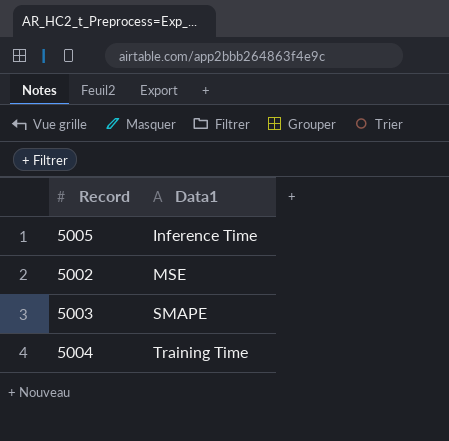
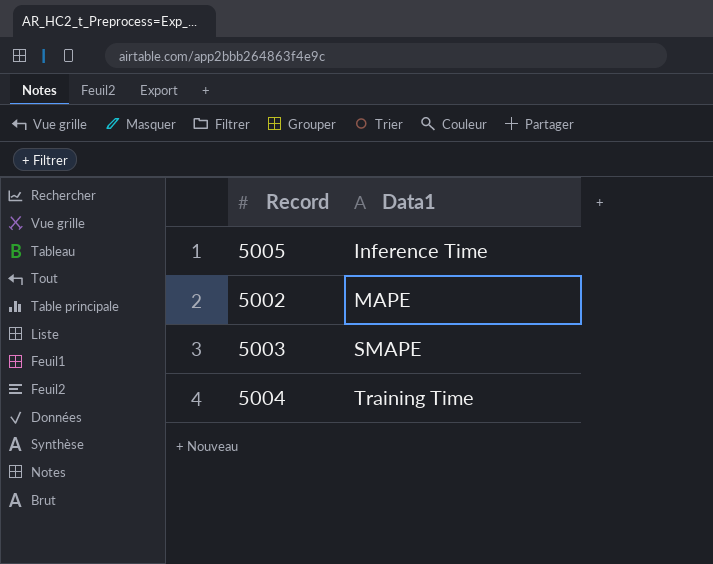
5002 | Data1: MSE -> MAPE

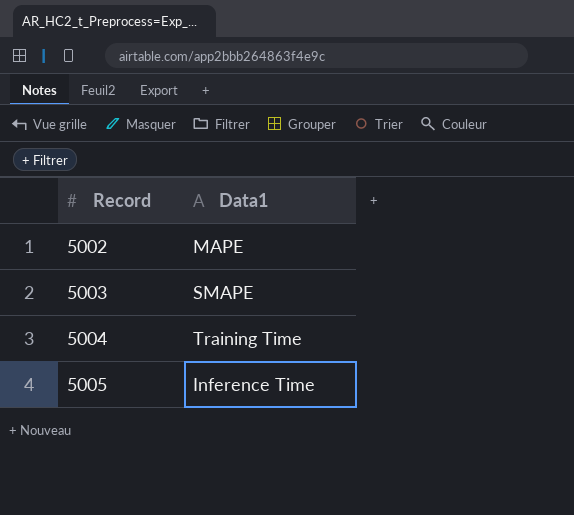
row order: Data1 ascending -> Record ascending

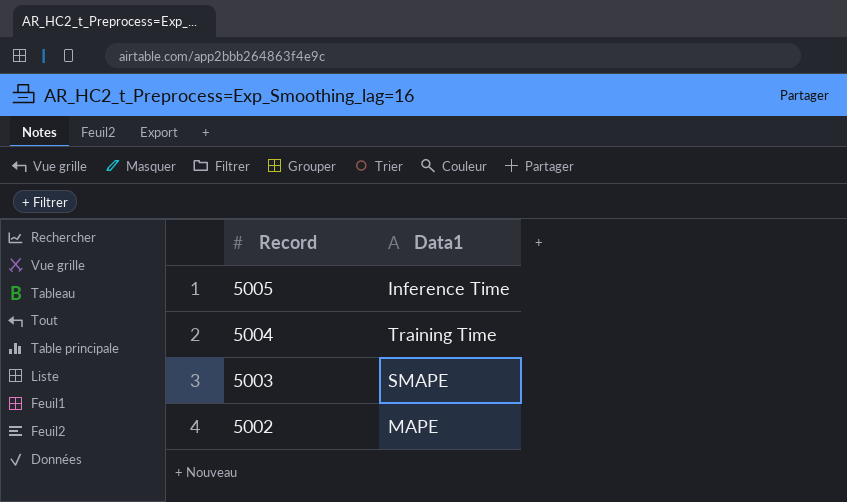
row order: Record ascending -> Record descending

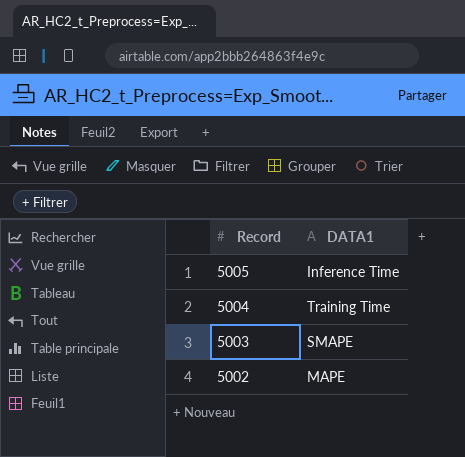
column name: Data1 -> DATA1

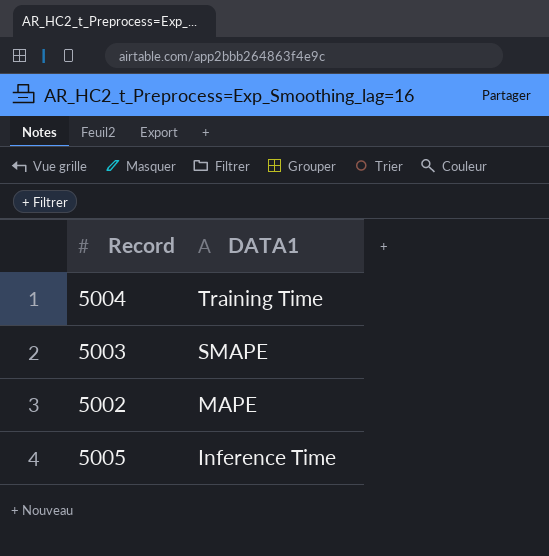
row order: Record descending -> DATA1 descending

